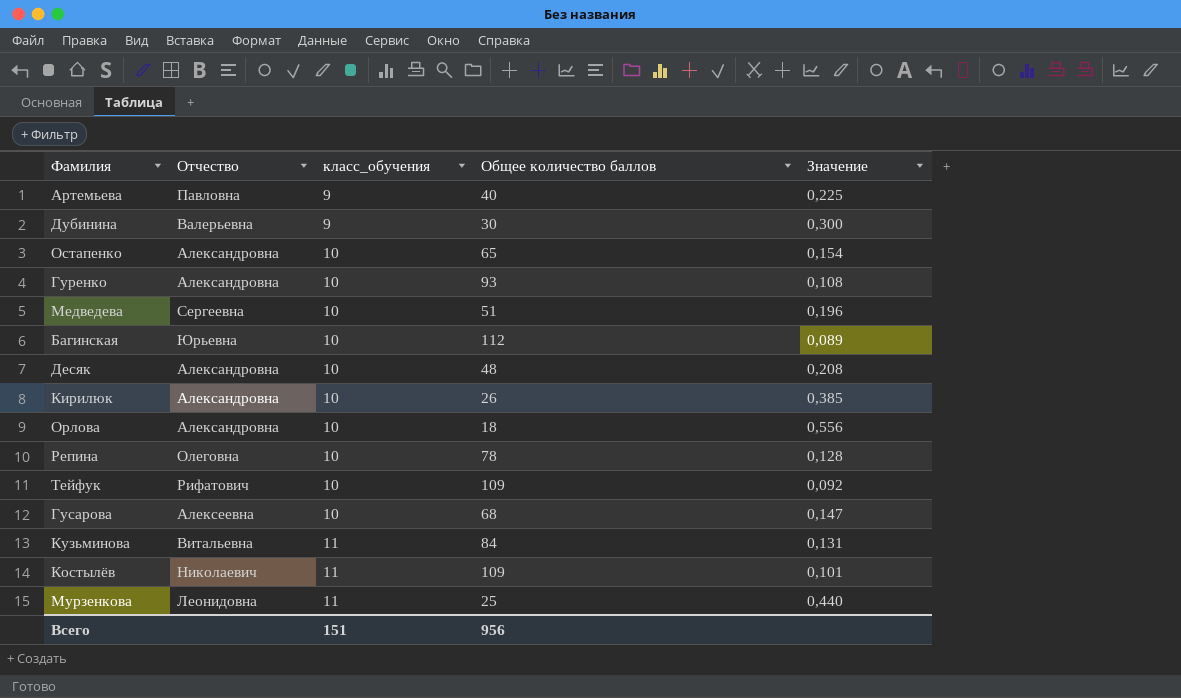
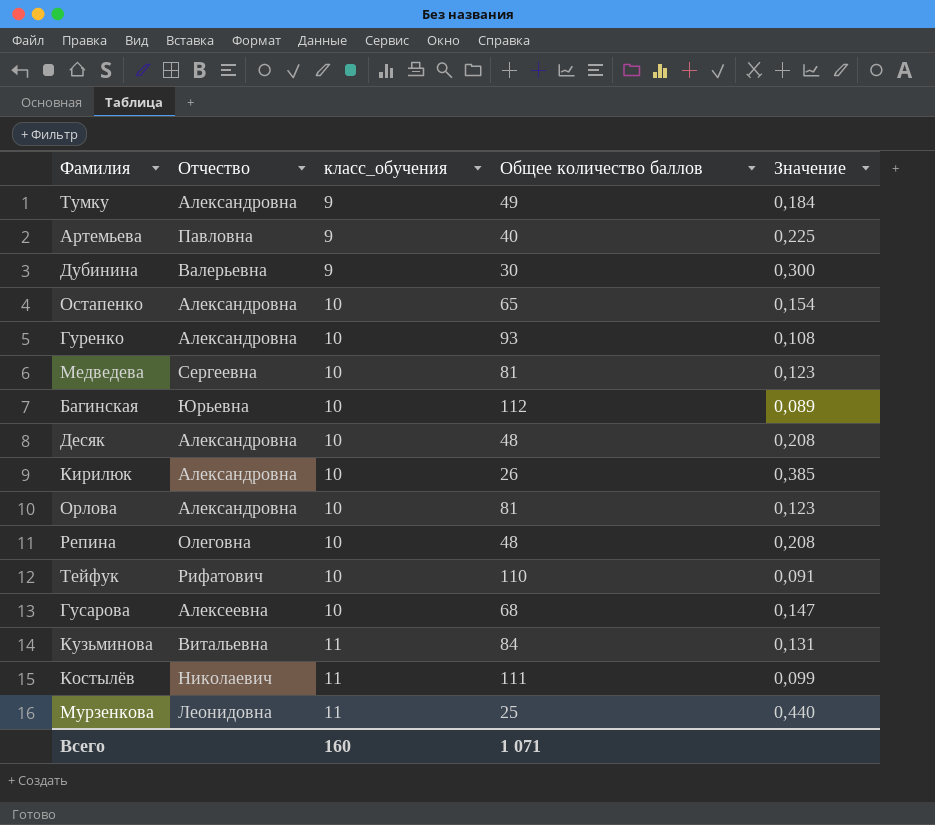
row Тумку: none -> Александровна | 9 | 49 | 0,184
Медведева | Общее количество баллов: 51 -> 81
Медведева | Значение: 0,196 -> 0,123
Орлова | Общее количество баллов: 18 -> 81
Орлова | Значение: 0,556 -> 0,123
Репина | Общее количество баллов: 78 -> 48
Репина | Значение: 0,128 -> 0,208
Тейфук | Общее количество баллов: 109 -> 110
Тейфук | Значение: 0,092 -> 0,091
Костылёв | Общее количество баллов: 109 -> 111
Костылёв | Значение: 0,101 -> 0,099
Всего | класс_обучения: 151 -> 160
Всего | Общее количество баллов: 956 -> 1 071

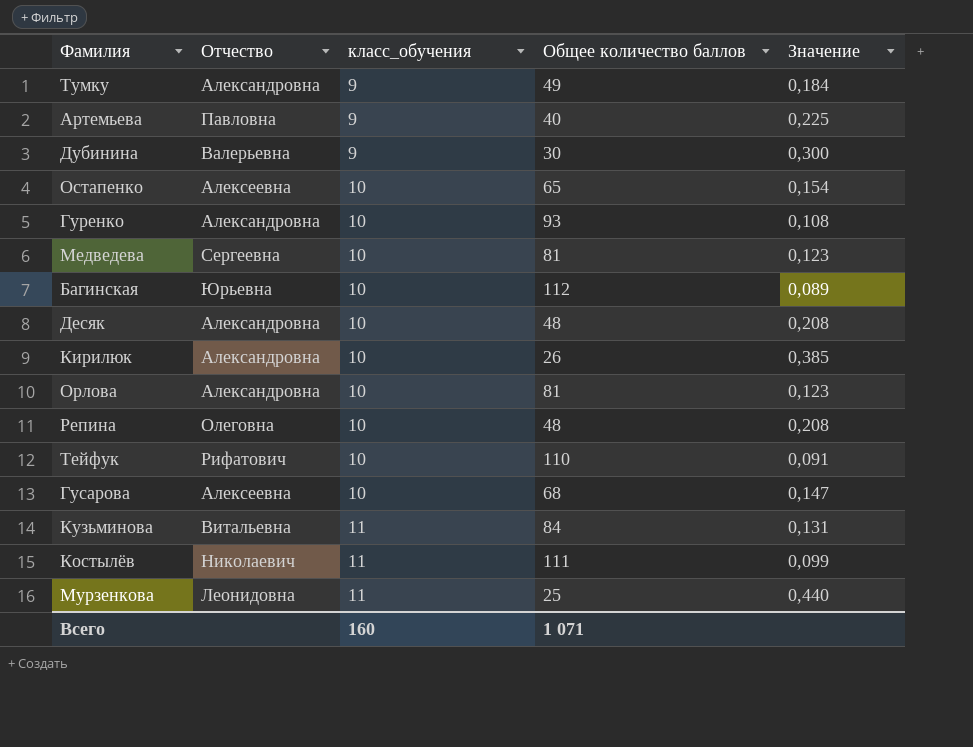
Остапенко | Отчество: Александровна -> Алексеевна

